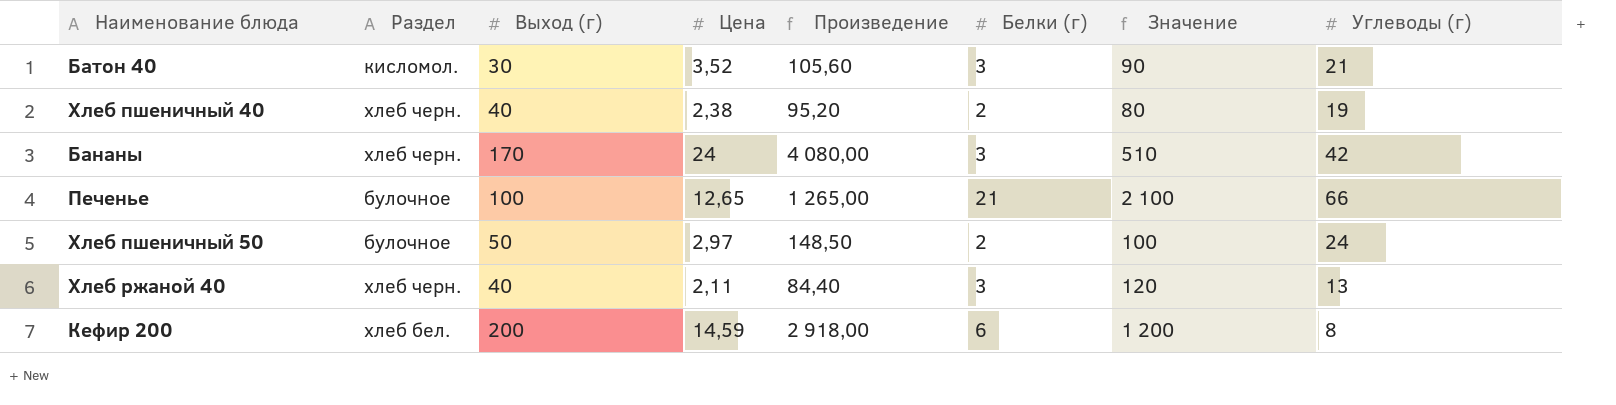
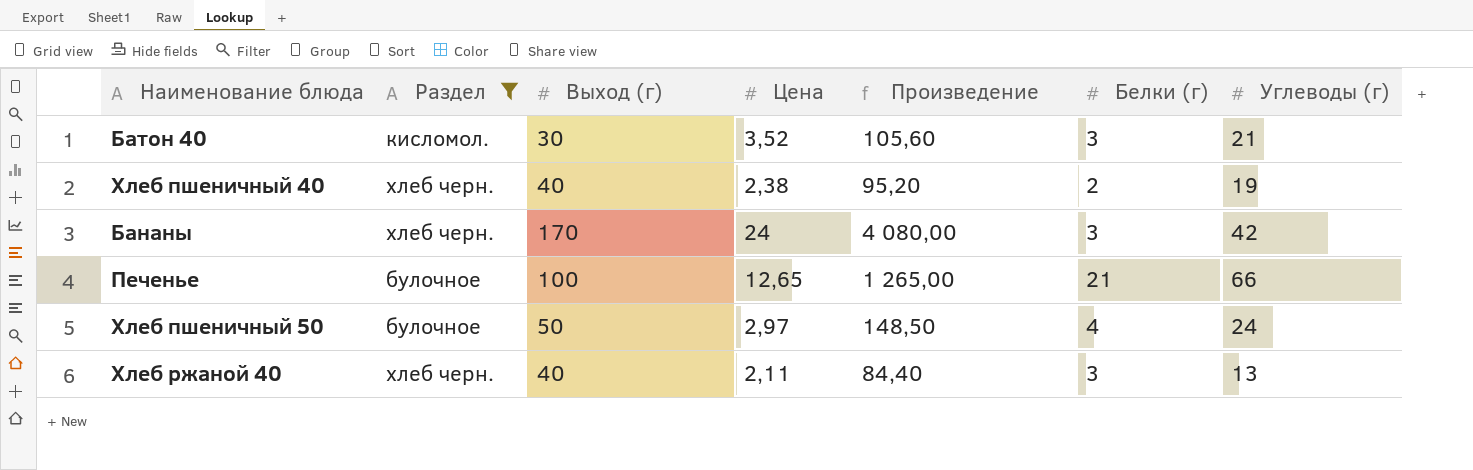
filter: none -> Раздел != хлеб бел.
column Значение | formula: [Выход (г)] * [Белки (г)] -> none
Хлеб пшеничный 50 | Белки (г): 2 -> 4

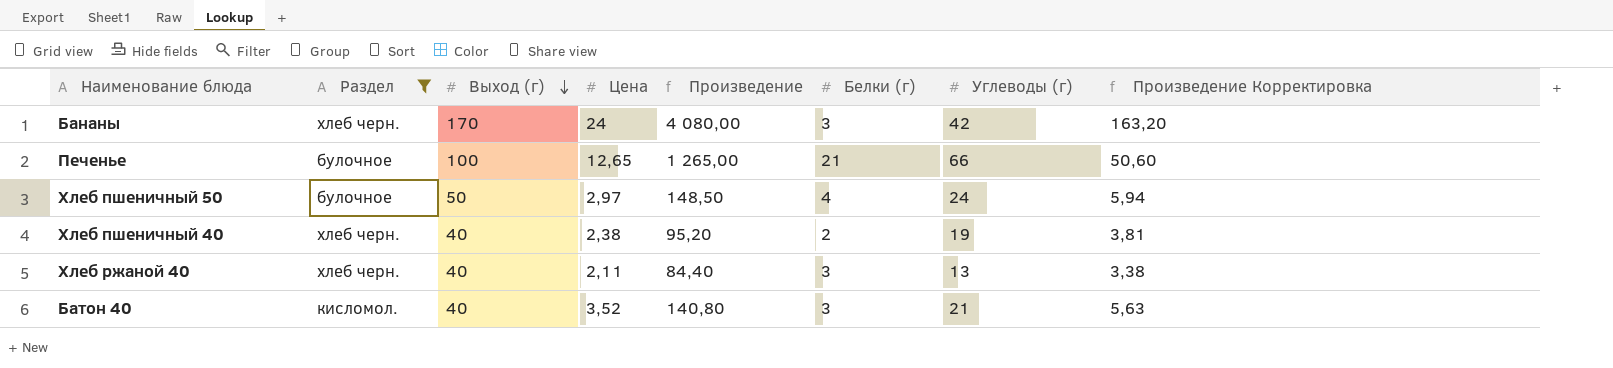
row order: none -> Выход (г) descending
column Произведение Корректировка | formula: none -> [Произведение] * 0,04
Батон 40 | Выход (г): 30 -> 40
Батон 40 | Произведение: 105,60 -> 140,80

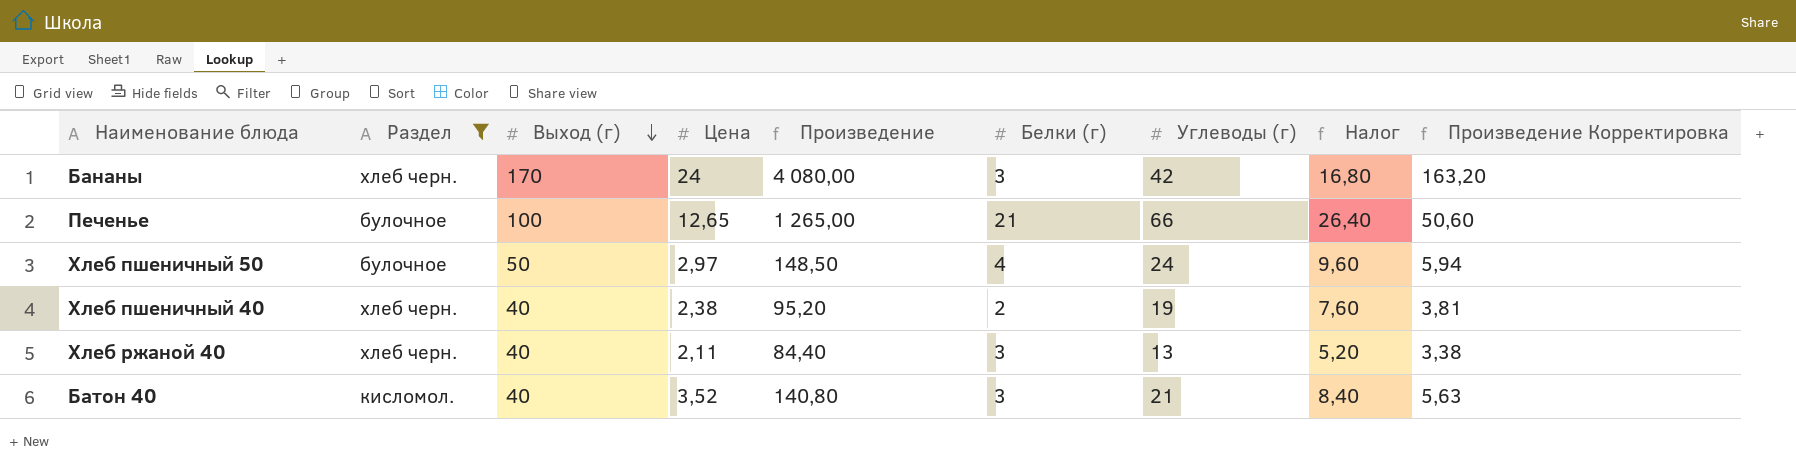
column Налог | formula: none -> [Углеводы (г)] * 0,4

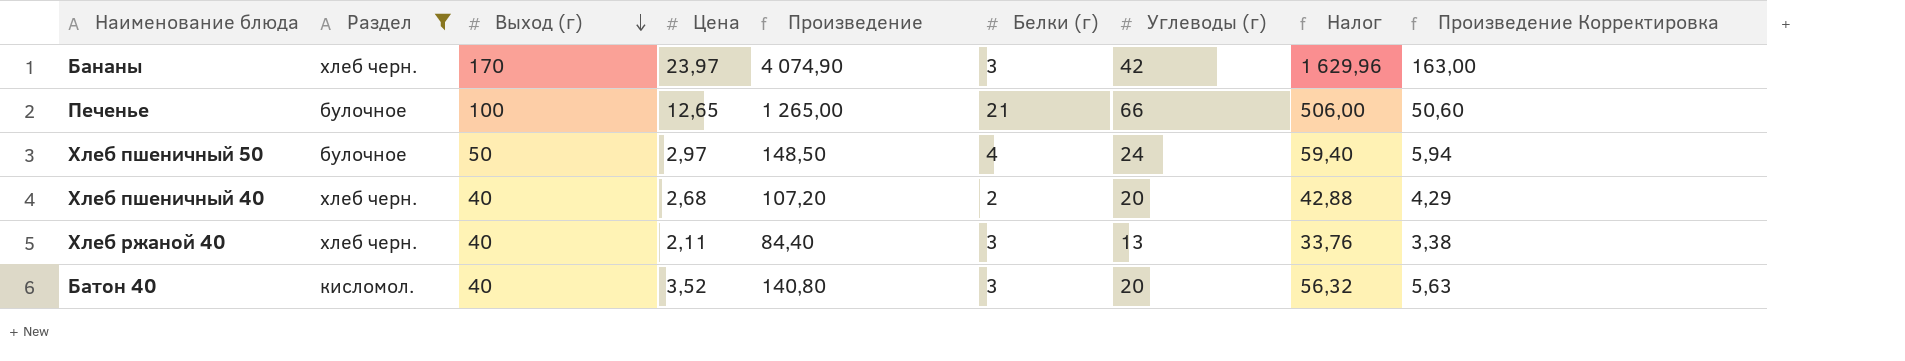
column Налог | formula: [Углеводы (г)] * 0,4 -> [Произведение] * 0,4
Бананы | Цена: 24 -> 23,97
Бананы | Произведение: 4 080,00 -> 4 074,90
Бананы | Произведение Корректировка: 163,20 -> 163,00
Хлеб пшеничный 40 | Цена: 2,38 -> 2,68
Хлеб пшеничный 40 | Произведение: 95,20 -> 107,20
Хлеб пшеничный 40 | Углеводы (г): 19 -> 20
Хлеб пшеничный 40 | Произведение Корректировка: 3,81 -> 4,29
Батон 40 | Углеводы (г): 21 -> 20

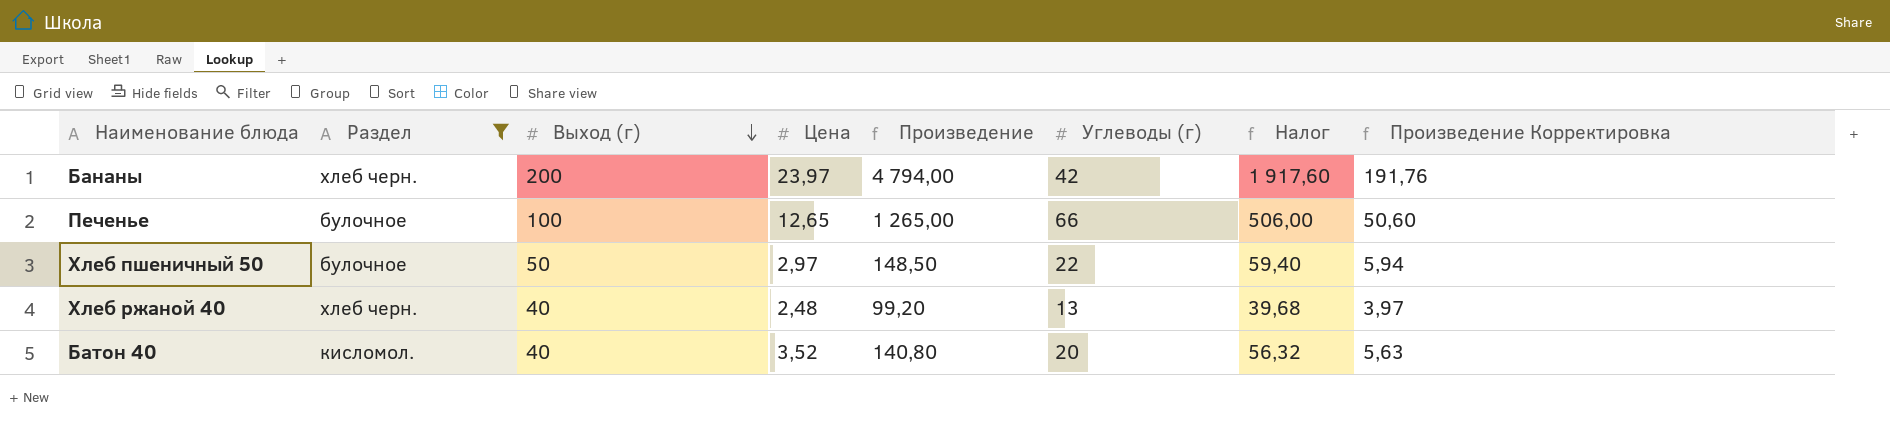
column Белки (г) | position: 6 -> none
row Хлеб пшеничный 40: хлеб черн. | 40 | 2,68 | 107,20 | 2 | 20 | 42,88 | 4,29 -> none
Бананы | Выход (г): 170 -> 200
Бананы | Произведение: 4 074,90 -> 4 794,00
Бананы | Налог: 1 629,96 -> 1 917,60
Бананы | Произведение Корректировка: 163,00 -> 191,76
Хлеб пшеничный 50 | Углеводы (г): 24 -> 22
Хлеб ржаной 40 | Цена: 2,11 -> 2,48
Хлеб ржаной 40 | Произведение: 84,40 -> 99,20
Хлеб ржаной 40 | Налог: 33,76 -> 39,68
Хлеб ржаной 40 | Произведение Корректировка: 3,38 -> 3,97

